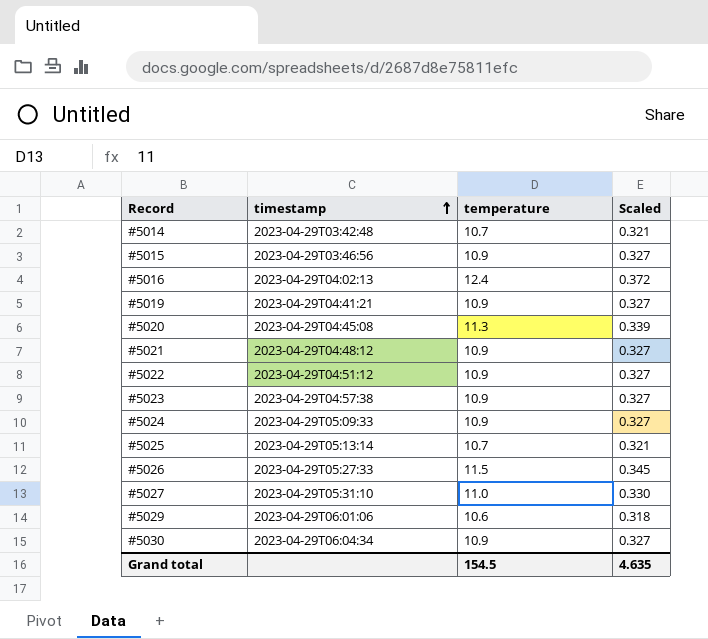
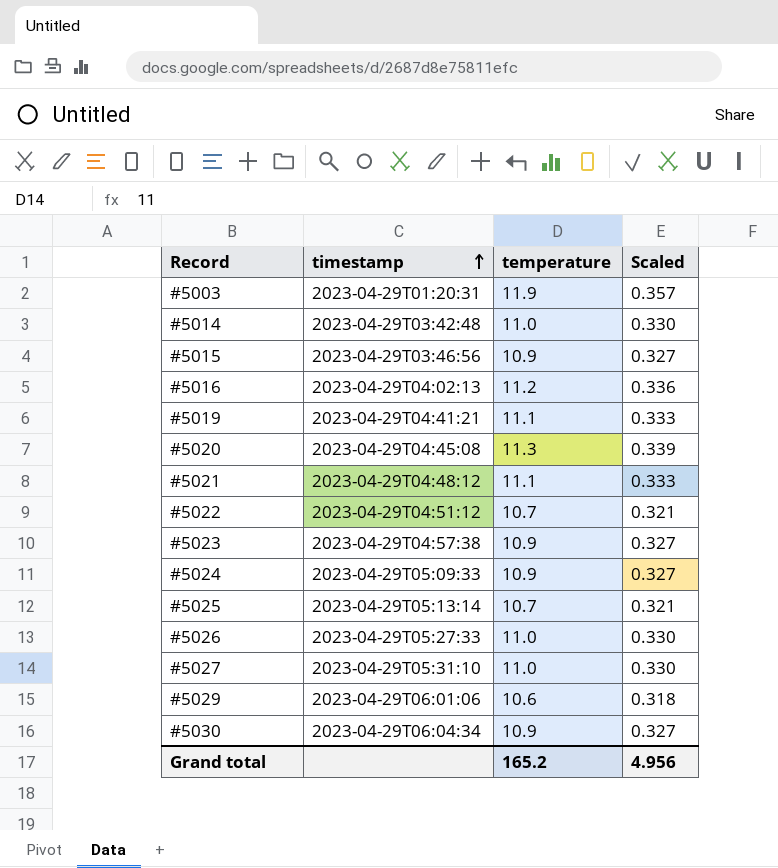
row #5003: none -> 2023-04-29T01:20:31 | 11.9 | 0.357
#5014 | temperature: 10.7 -> 11.0
#5014 | Scaled: 0.321 -> 0.330
#5016 | temperature: 12.4 -> 11.2
#5016 | Scaled: 0.372 -> 0.336
#5019 | temperature: 10.9 -> 11.1
#5019 | Scaled: 0.327 -> 0.333
#5021 | temperature: 10.9 -> 11.1
#5021 | Scaled: 0.327 -> 0.333
#5022 | temperature: 10.9 -> 10.7
#5022 | Scaled: 0.327 -> 0.321
#5026 | temperature: 11.5 -> 11.0
#5026 | Scaled: 0.345 -> 0.330
Grand total | temperature: 154.5 -> 165.2
Grand total | Scaled: 4.635 -> 4.956

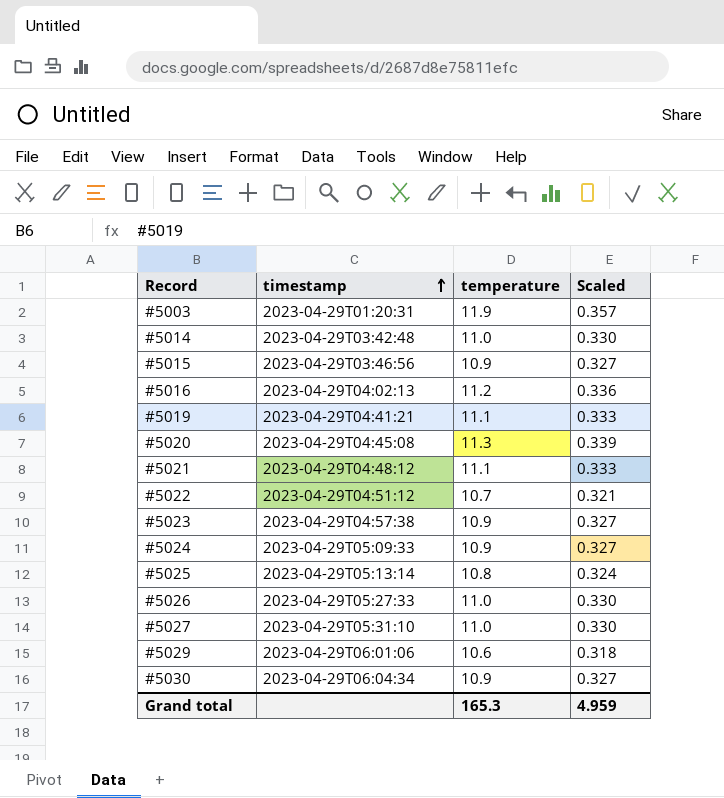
#5025 | temperature: 10.7 -> 10.8
#5025 | Scaled: 0.321 -> 0.324
Grand total | temperature: 165.2 -> 165.3
Grand total | Scaled: 4.956 -> 4.959

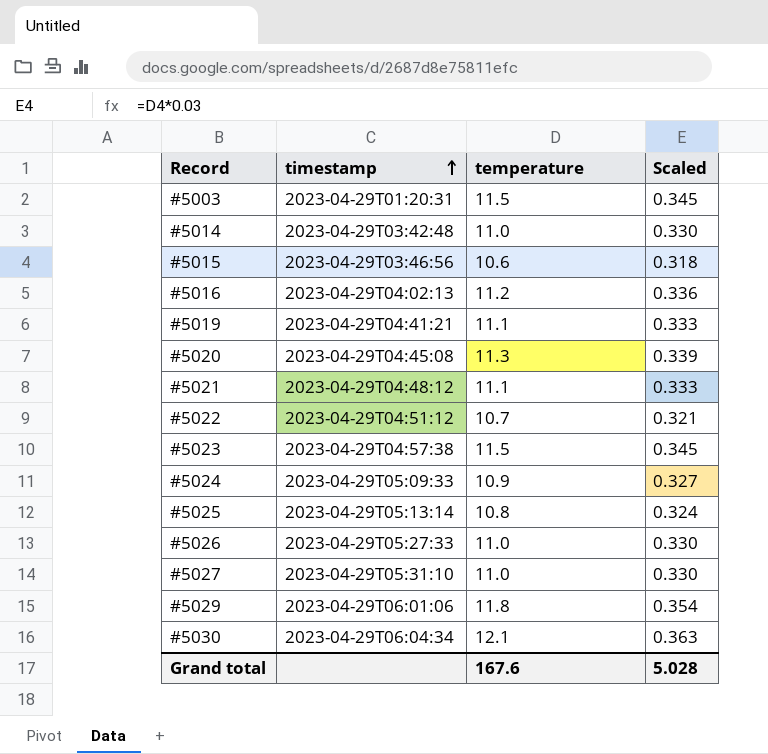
#5003 | temperature: 11.9 -> 11.5
#5003 | Scaled: 0.357 -> 0.345
#5015 | temperature: 10.9 -> 10.6
#5015 | Scaled: 0.327 -> 0.318
#5023 | temperature: 10.9 -> 11.5
#5023 | Scaled: 0.327 -> 0.345
#5029 | temperature: 10.6 -> 11.8
#5029 | Scaled: 0.318 -> 0.354
#5030 | temperature: 10.9 -> 12.1
#5030 | Scaled: 0.327 -> 0.363
Grand total | temperature: 165.3 -> 167.6
Grand total | Scaled: 4.959 -> 5.028

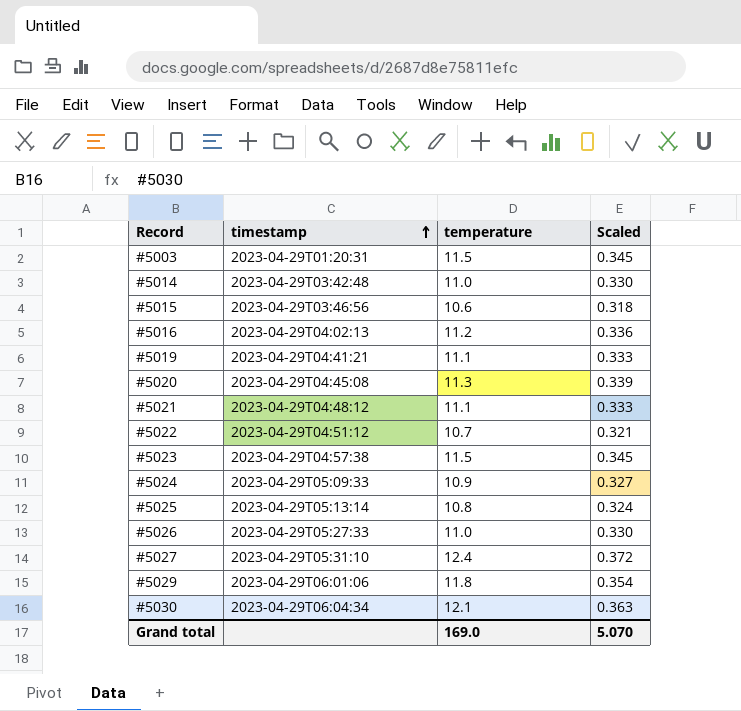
#5027 | temperature: 11.0 -> 12.4
#5027 | Scaled: 0.330 -> 0.372
Grand total | temperature: 167.6 -> 169.0
Grand total | Scaled: 5.028 -> 5.070

